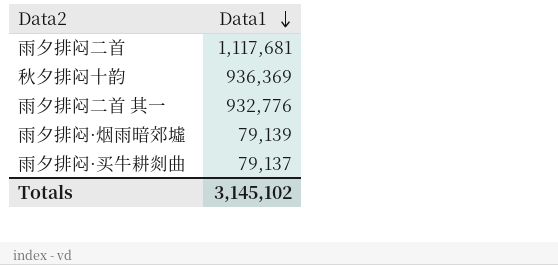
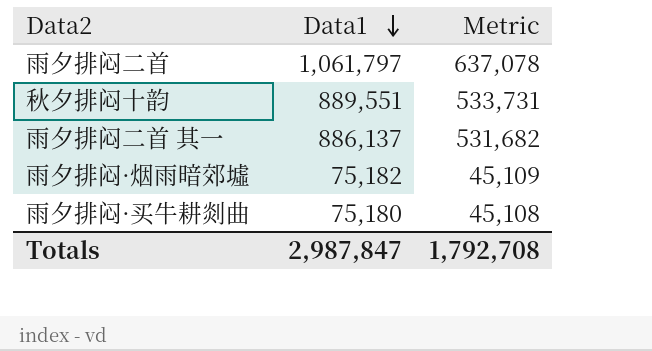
column Metric | formula: none -> [Data1] * 0.6
雨夕排闷二首 | Data1: 1,117,681 -> 1,061,797
秋夕排闷十韵 | Data1: 936,369 -> 889,551
雨夕排闷二首 其一 | Data1: 932,776 -> 886,137
雨夕排闷·烟雨暗郊墟 | Data1: 79,139 -> 75,182
雨夕排闷·买牛耕剡曲 | Data1: 79,137 -> 75,180
Totals | Data1: 3,145,102 -> 2,987,847

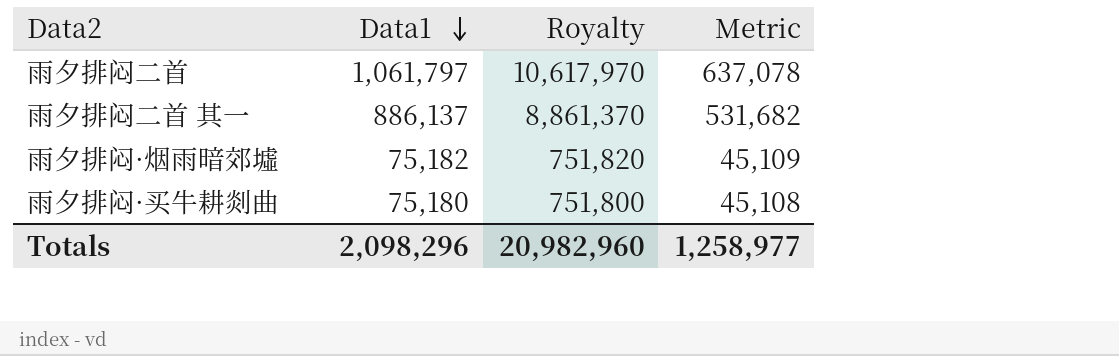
column Royalty | formula: none -> [Data1] * 10
row 秋夕排闷十韵: 889,551 | 533,731 -> none
Totals | Data1: 2,987,847 -> 2,098,296
Totals | Metric: 1,792,708 -> 1,258,977

